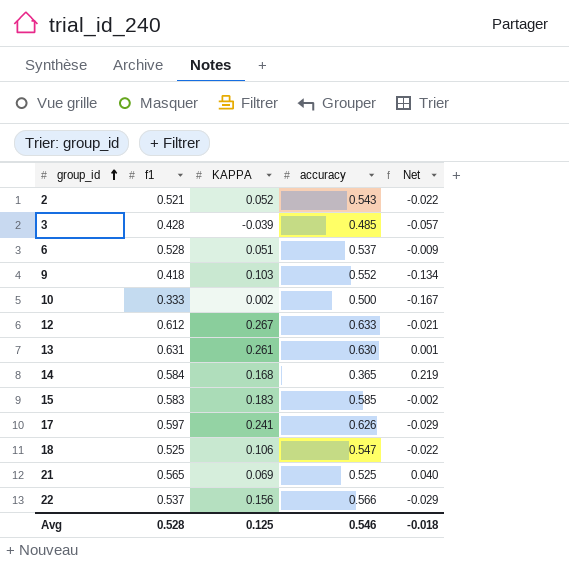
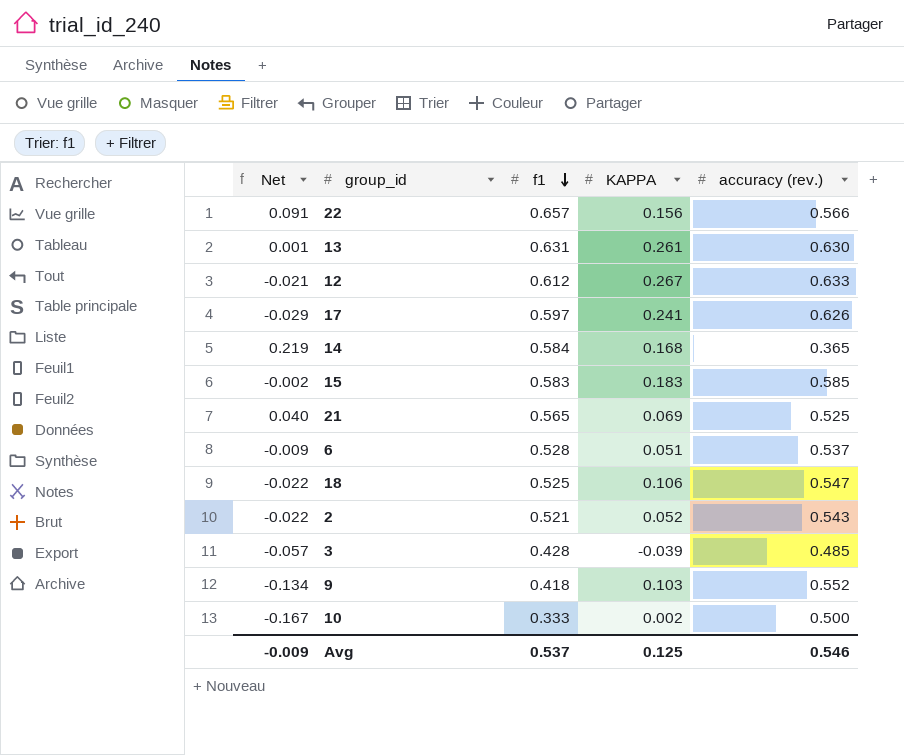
row order: group_id ascending -> f1 descending
column Net | position: 5 -> 1
column name: accuracy -> accuracy (rev.)
22 | Net: -0.029 -> 0.091
22 | f1: 0.537 -> 0.657
Avg | Net: -0.018 -> -0.009
Avg | f1: 0.528 -> 0.537

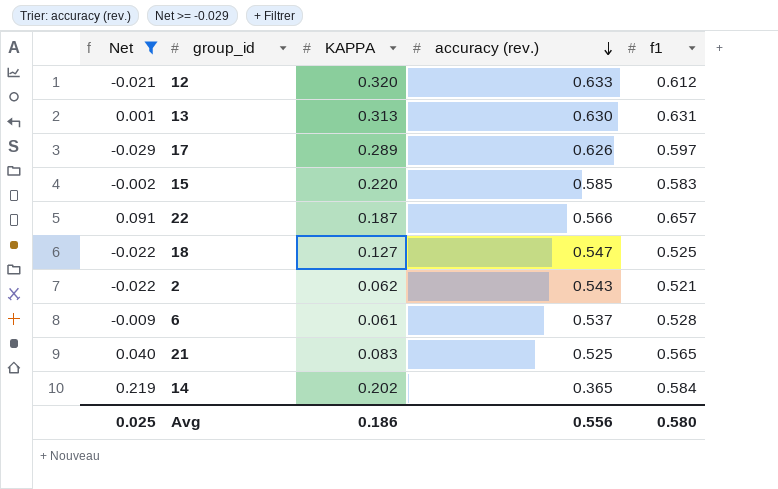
filter: none -> Net >= -0.029
row order: f1 descending -> accuracy (rev.) descending
column f1 | position: 3 -> 5
12 | KAPPA: 0.267 -> 0.320
13 | KAPPA: 0.261 -> 0.313
17 | KAPPA: 0.241 -> 0.289
15 | KAPPA: 0.183 -> 0.220
22 | KAPPA: 0.156 -> 0.187
18 | KAPPA: 0.106 -> 0.127
2 | KAPPA: 0.052 -> 0.062
6 | KAPPA: 0.051 -> 0.061
21 | KAPPA: 0.069 -> 0.083
14 | KAPPA: 0.168 -> 0.202
Avg | Net: -0.009 -> 0.025
Avg | KAPPA: 0.125 -> 0.186
Avg | accuracy (rev.): 0.546 -> 0.556
Avg | f1: 0.537 -> 0.580

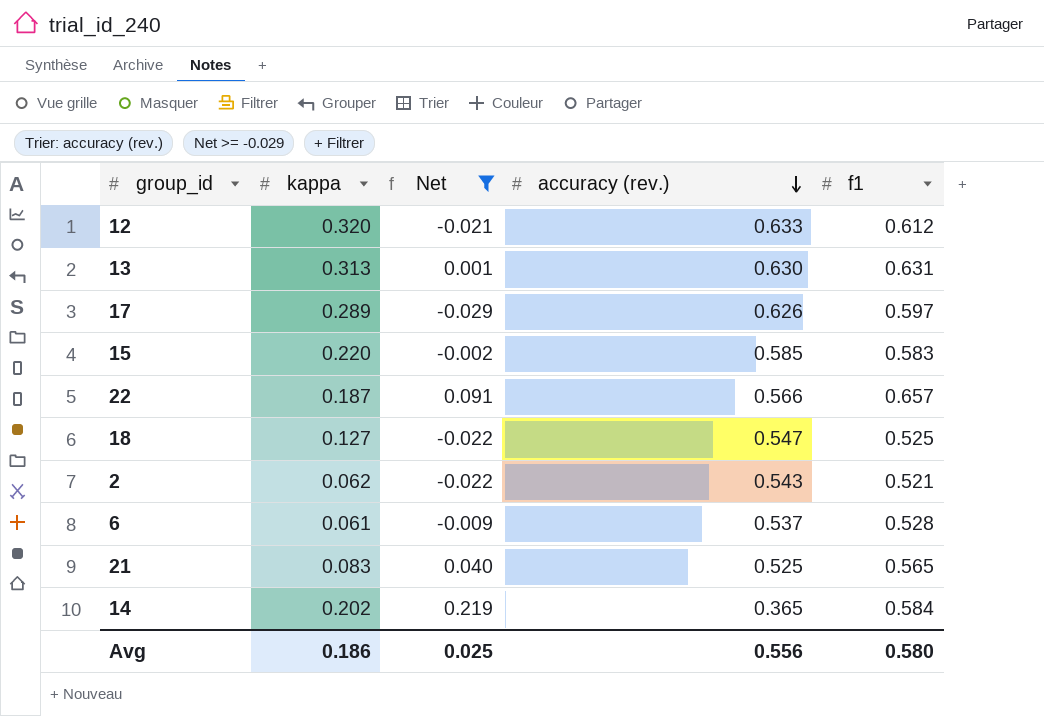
column name: KAPPA -> kappa
column Net | position: 1 -> 3

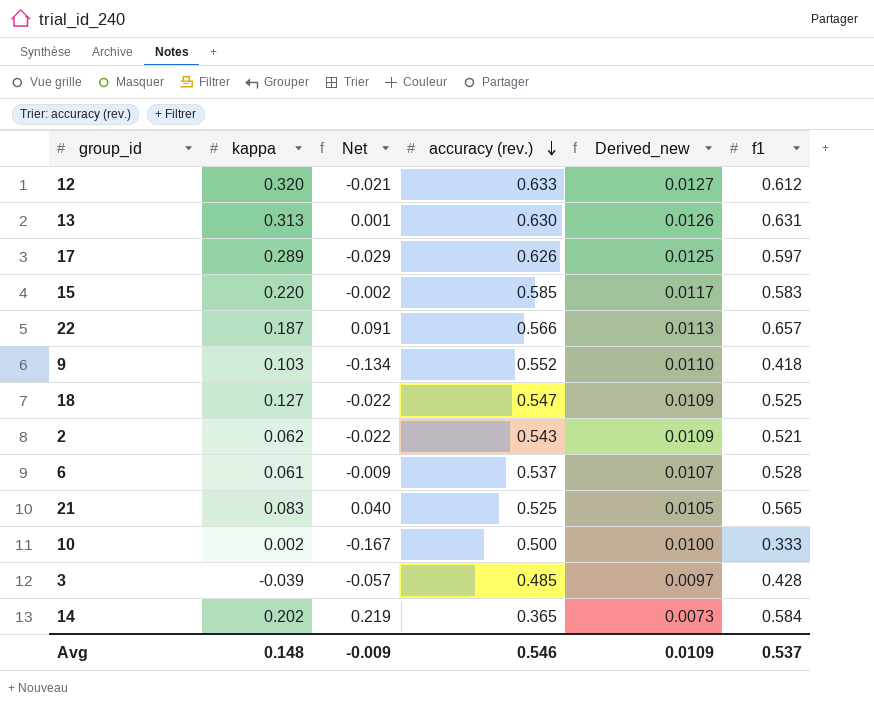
filter: Net >= -0.029 -> none
column Derived_new | formula: none -> [accuracy (rev.)] * 0.02
Avg | kappa: 0.186 -> 0.148
Avg | Net: 0.025 -> -0.009
Avg | accuracy (rev.): 0.556 -> 0.546
Avg | f1: 0.580 -> 0.537

